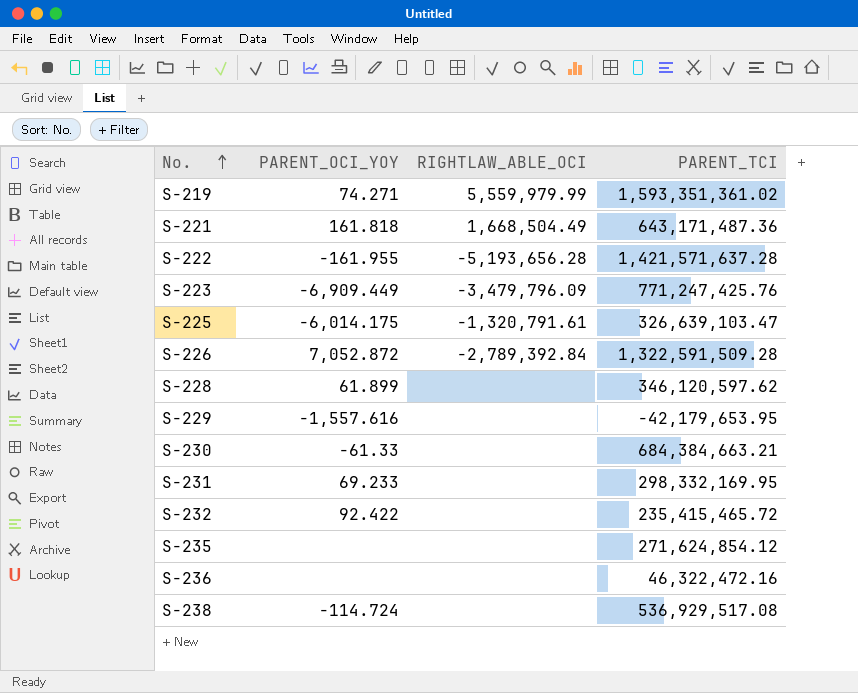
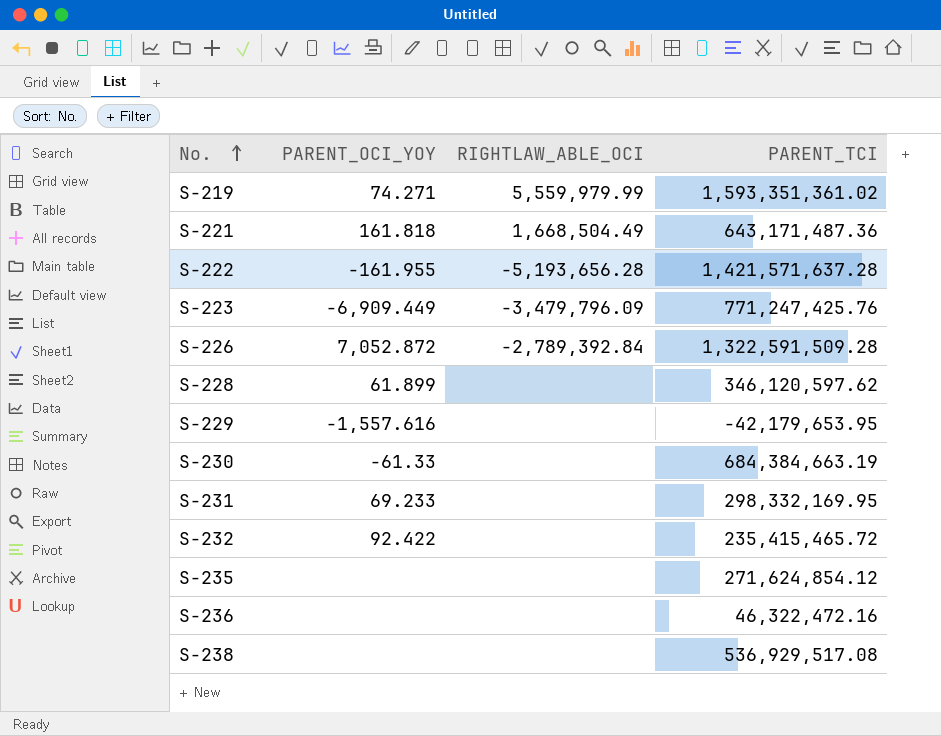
row S-225: -6,014.175 | -1,320,791.61 | 326,639,103.47 -> none
S-230 | PARENT_TCI: 684,384,663.21 -> 684,384,663.19
S-238 | PARENT_OCI_YOY: -114.724 -> none

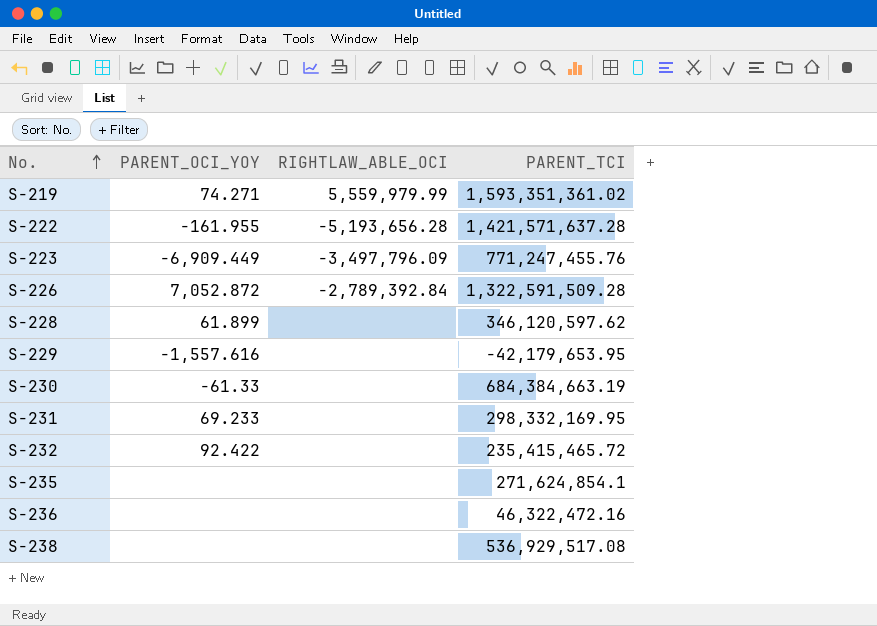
row S-221: 161.818 | 1,668,504.49 | 643,171,487.36 -> none
S-223 | RIGHTLAW_ABLE_OCI: -3,479,796.09 -> -3,497,796.09
S-223 | PARENT_TCI: 771,247,425.76 -> 771,247,455.76
S-235 | PARENT_TCI: 271,624,854.12 -> 271,624,854.1

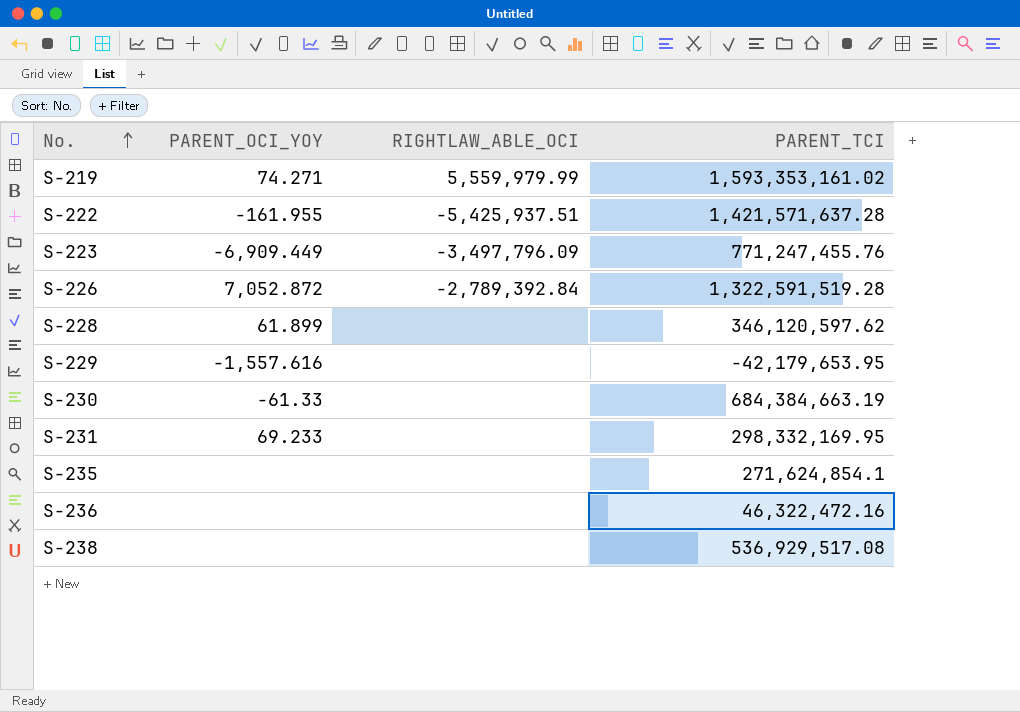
row S-232: 92.422 | none | 235,415,465.72 -> none
S-219 | PARENT_TCI: 1,593,351,361.02 -> 1,593,353,161.02
S-222 | RIGHTLAW_ABLE_OCI: -5,193,656.28 -> -5,425,937.51
S-226 | PARENT_TCI: 1,322,591,509.28 -> 1,322,591,519.28

